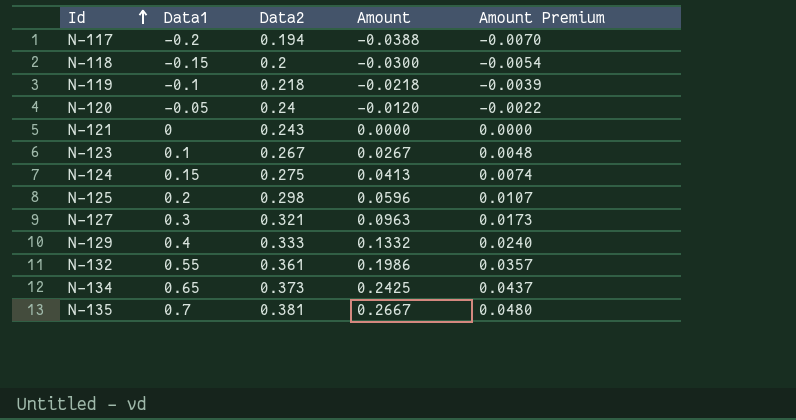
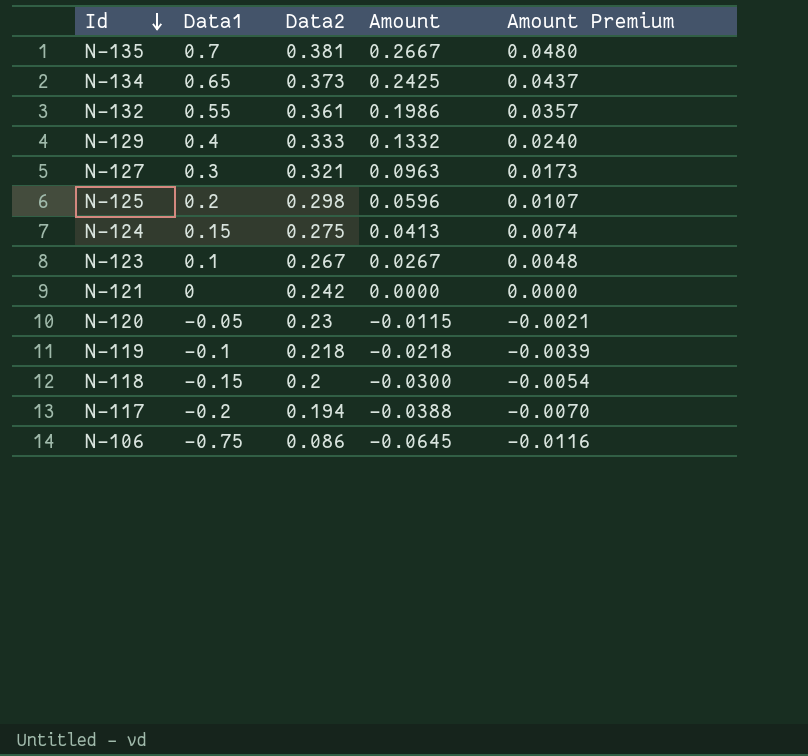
row order: Id ascending -> Id descending
N-121 | Data2: 0.243 -> 0.242
N-120 | Data2: 0.24 -> 0.23
N-120 | Amount: -0.0120 -> -0.0115
N-120 | Amount Premium: -0.0022 -> -0.0021
row N-106: none -> -0.75 | 0.086 | -0.0645 | -0.0116

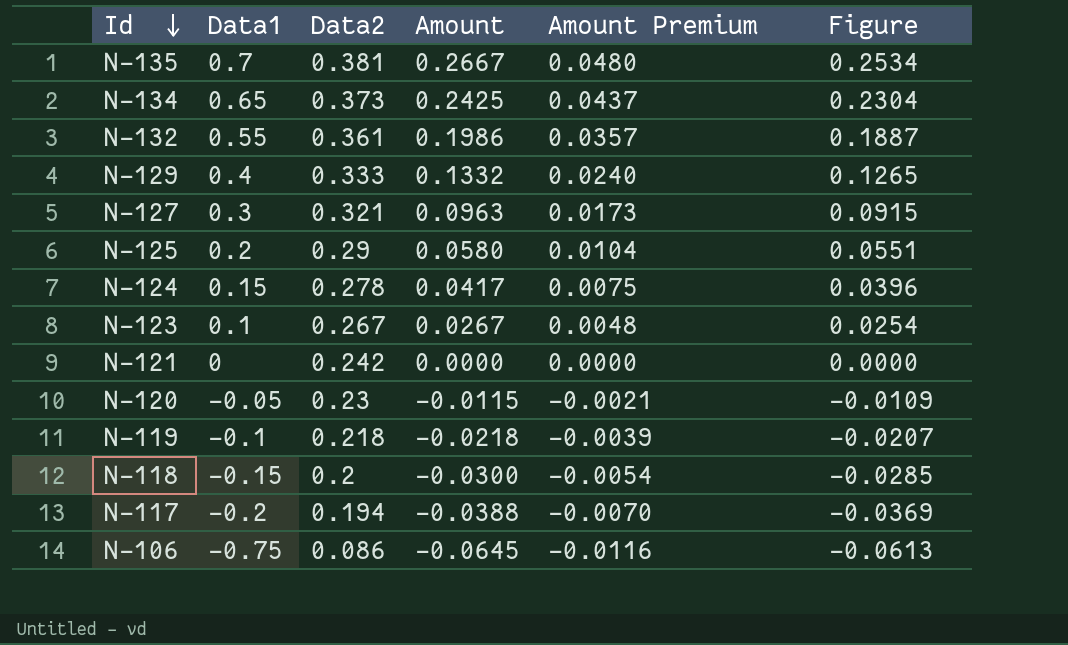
column Figure | formula: none -> [Amount] * 0.95
N-125 | Data2: 0.298 -> 0.29
N-125 | Amount: 0.0596 -> 0.0580
N-125 | Amount Premium: 0.0107 -> 0.0104
N-124 | Data2: 0.275 -> 0.278
N-124 | Amount: 0.0413 -> 0.0417
N-124 | Amount Premium: 0.0074 -> 0.0075

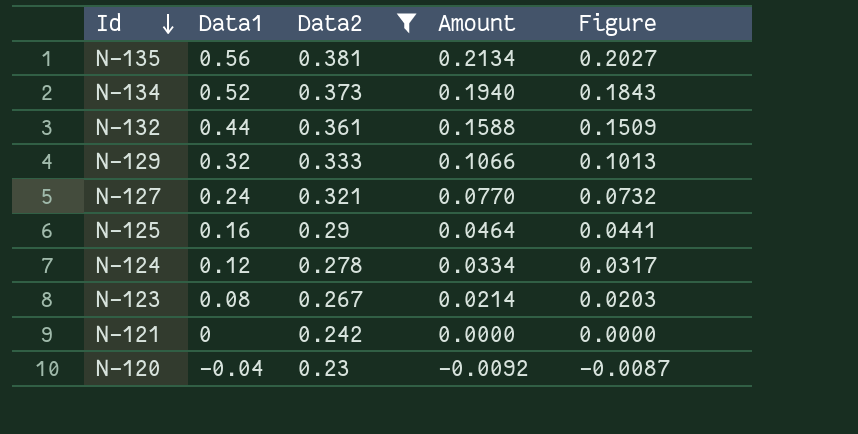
filter: none -> Data2 >= 0.23
column Amount Premium | formula: [Amount] * 0.18 -> none
N-135 | Data1: 0.7 -> 0.56
N-135 | Amount: 0.2667 -> 0.2134
N-135 | Figure: 0.2534 -> 0.2027
N-134 | Data1: 0.65 -> 0.52
N-134 | Amount: 0.2425 -> 0.1940
N-134 | Figure: 0.2304 -> 0.1843
N-132 | Data1: 0.55 -> 0.44
N-132 | Amount: 0.1986 -> 0.1588
N-132 | Figure: 0.1887 -> 0.1509
N-129 | Data1: 0.4 -> 0.32
N-129 | Amount: 0.1332 -> 0.1066
N-129 | Figure: 0.1265 -> 0.1013
N-127 | Data1: 0.3 -> 0.24
N-127 | Amount: 0.0963 -> 0.0770
N-127 | Figure: 0.0915 -> 0.0732
N-125 | Data1: 0.2 -> 0.16
N-125 | Amount: 0.0580 -> 0.0464
N-125 | Figure: 0.0551 -> 0.0441
N-124 | Data1: 0.15 -> 0.12
N-124 | Amount: 0.0417 -> 0.0334
N-124 | Figure: 0.0396 -> 0.0317
N-123 | Data1: 0.1 -> 0.08
N-123 | Amount: 0.0267 -> 0.0214
N-123 | Figure: 0.0254 -> 0.0203
N-120 | Data1: -0.05 -> -0.04
N-120 | Amount: -0.0115 -> -0.0092
N-120 | Figure: -0.0109 -> -0.0087

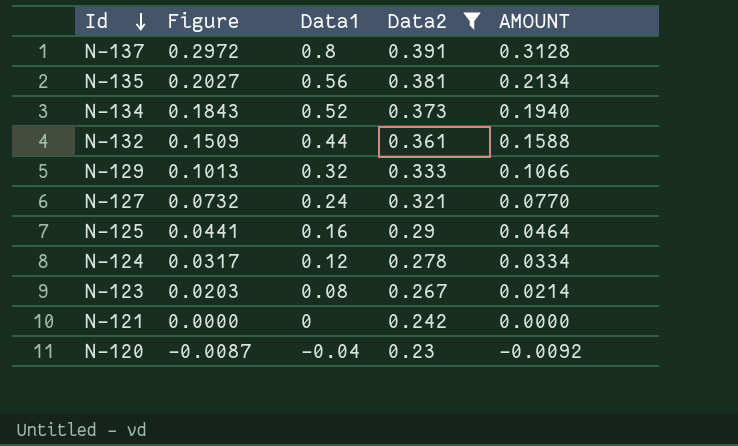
column Figure | position: 5 -> 2
column name: Amount -> AMOUNT
row N-137: none -> 0.2972 | 0.8 | 0.391 | 0.3128

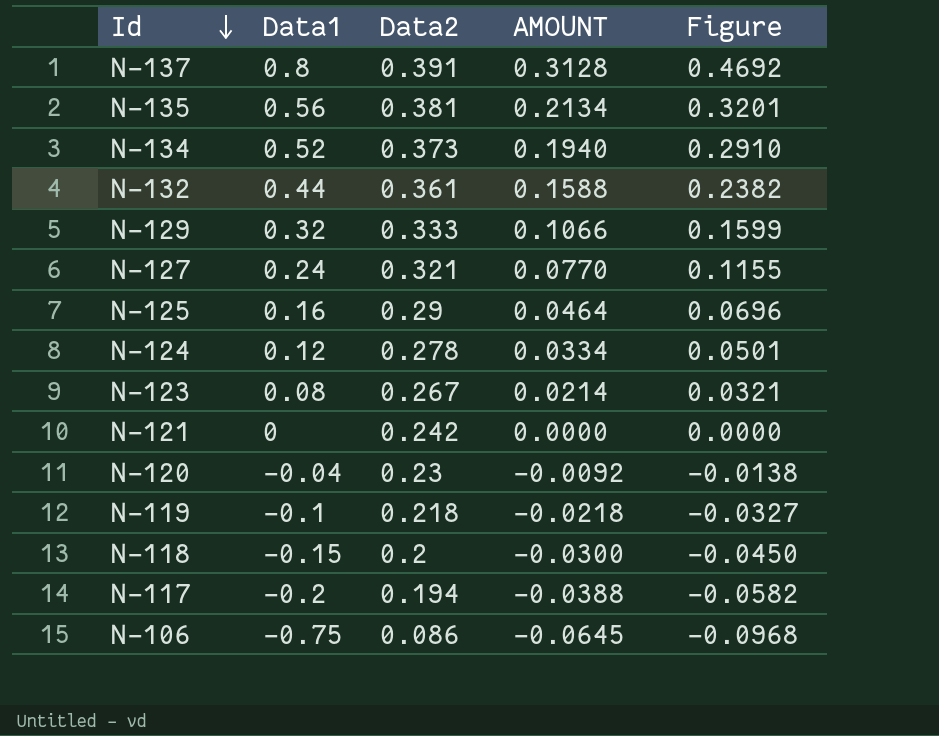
filter: Data2 >= 0.23 -> none
column Figure | formula: [AMOUNT] * 0.95 -> [AMOUNT] * 1.5
column Figure | position: 2 -> 5

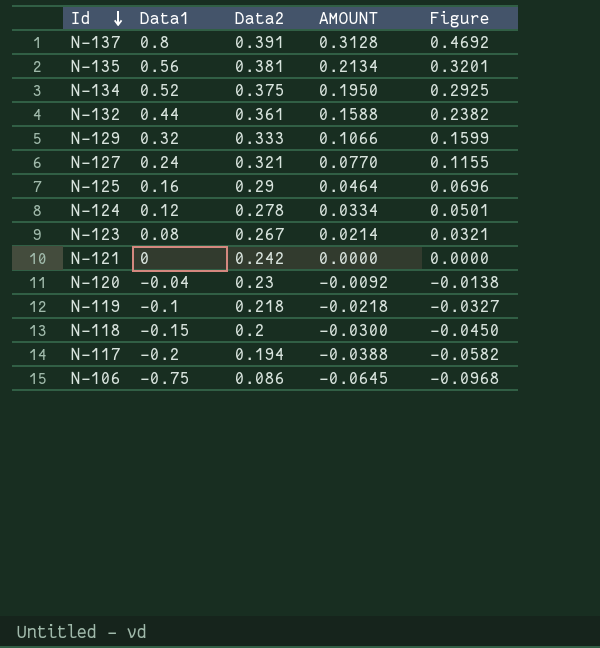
N-134 | Data2: 0.373 -> 0.375
N-134 | AMOUNT: 0.1940 -> 0.1950
N-134 | Figure: 0.2910 -> 0.2925

